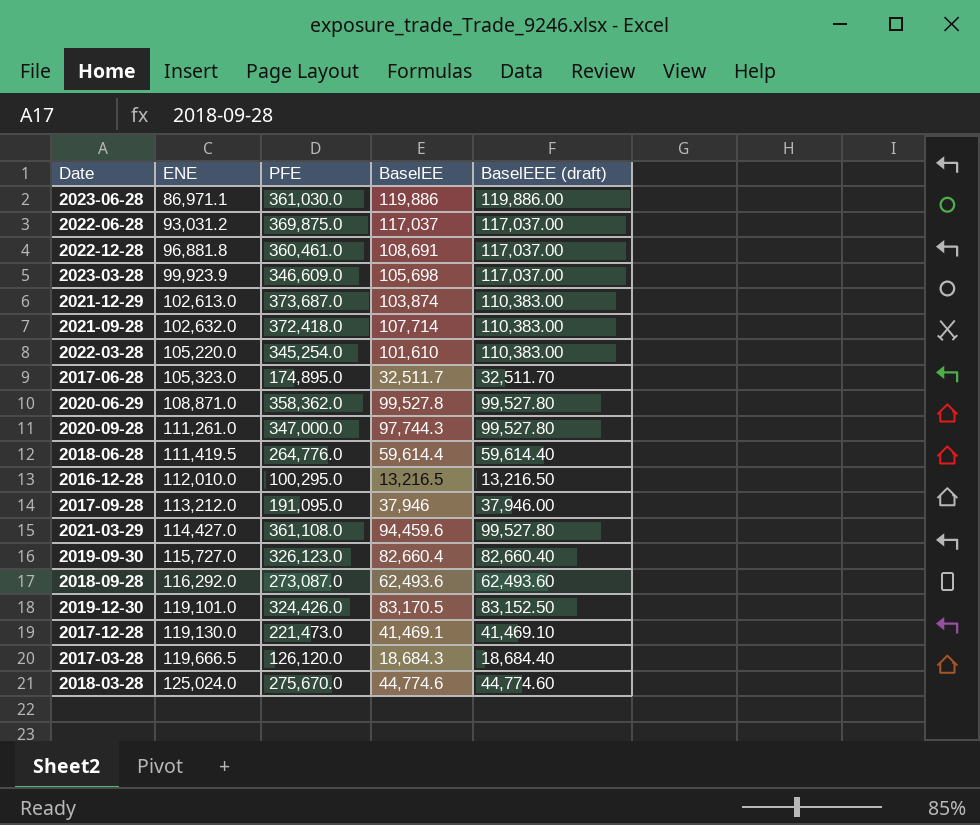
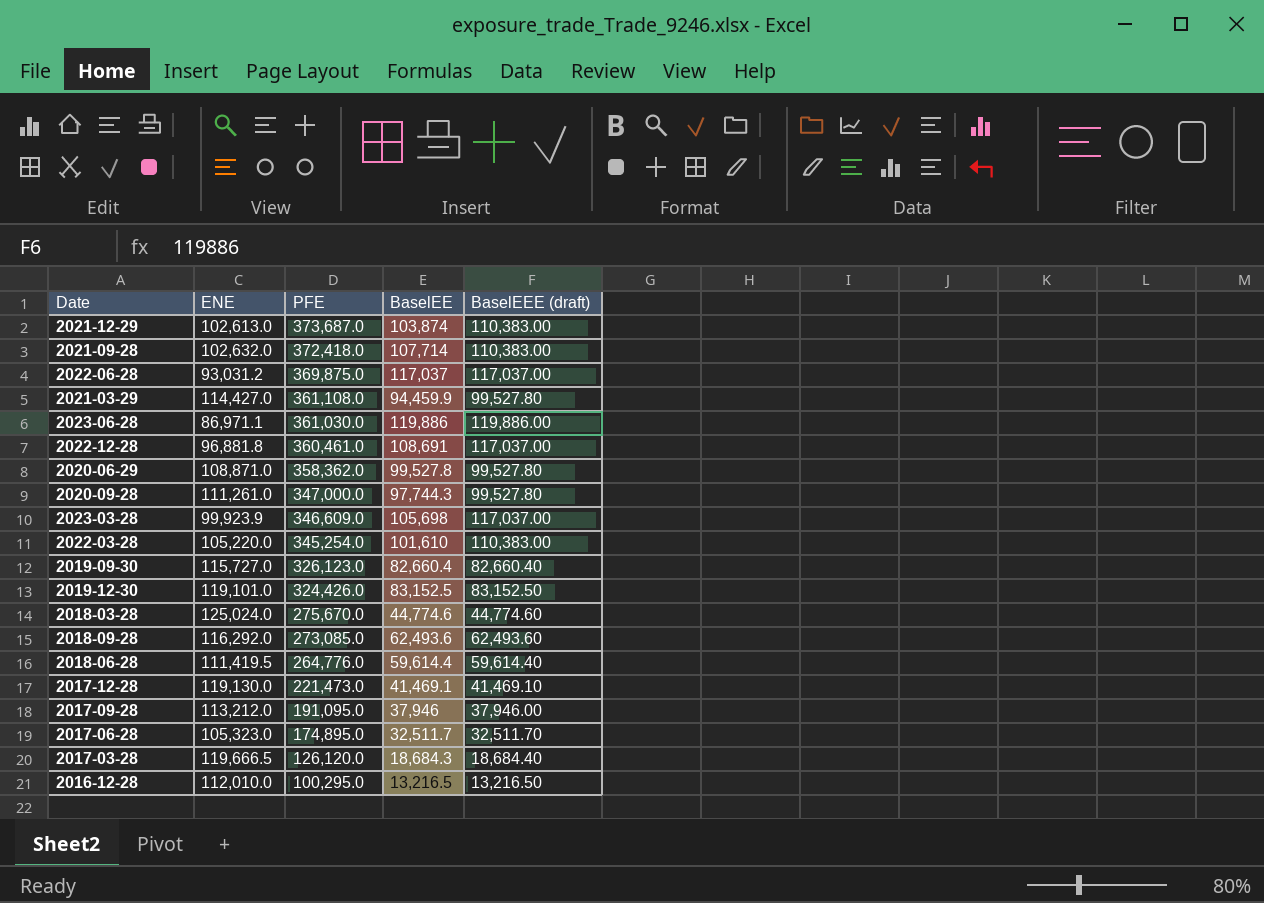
row order: ENE ascending -> PFE descending
2021-03-29 | BaselEE: 94,459.6 -> 94,459.9
2019-12-30 | BaselEE: 83,170.5 -> 83,152.5
2018-09-28 | PFE: 273,087.0 -> 273,085.0

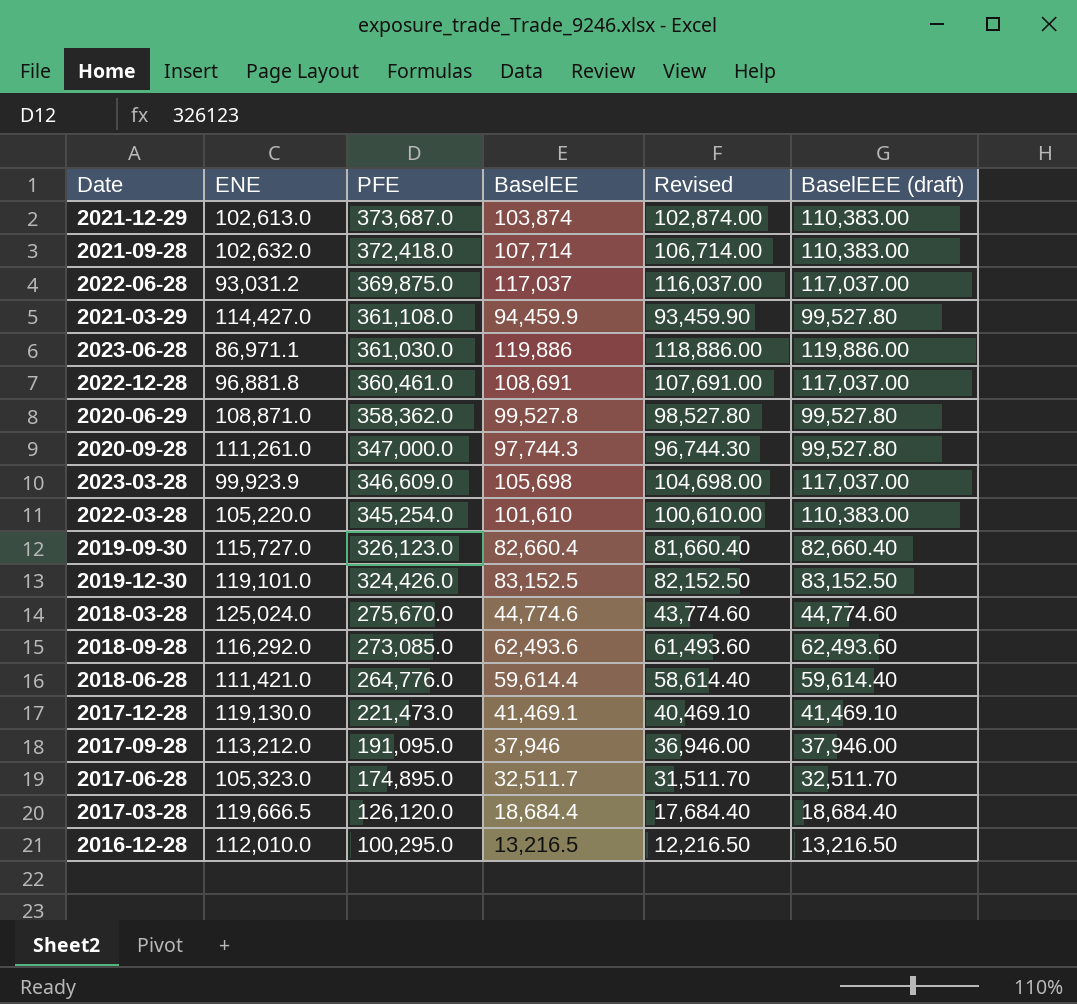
column Revised | formula: none -> [BaselEE] - 1000
2018-06-28 | ENE: 111,419.5 -> 111,421.0
2017-03-28 | BaselEE: 18,684.3 -> 18,684.4

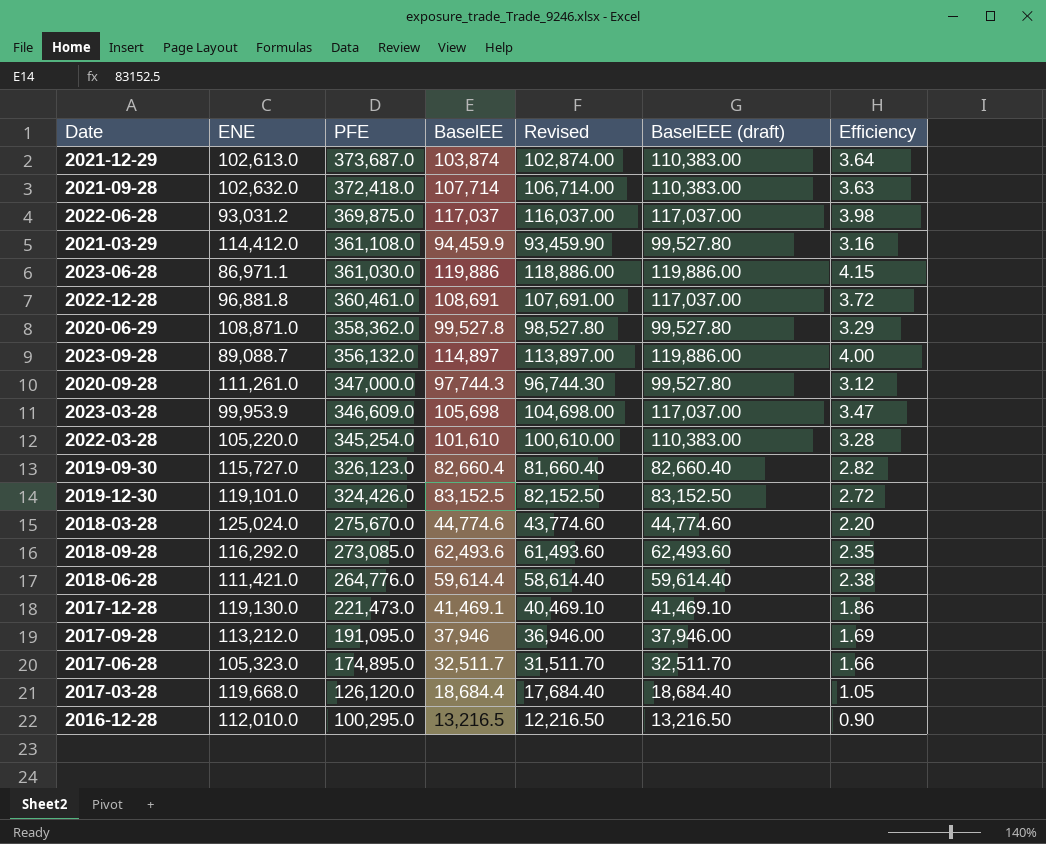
column Efficiency | formula: none -> [PFE] / [ENE]
2021-03-29 | ENE: 114,427.0 -> 114,412.0
row 2023-09-28: none -> 89,088.7 | 356,132.0 | 114,897 | 113,897.00 | 119,886.00 | 4.00
2023-03-28 | ENE: 99,923.9 -> 99,953.9
2017-03-28 | ENE: 119,666.5 -> 119,668.0

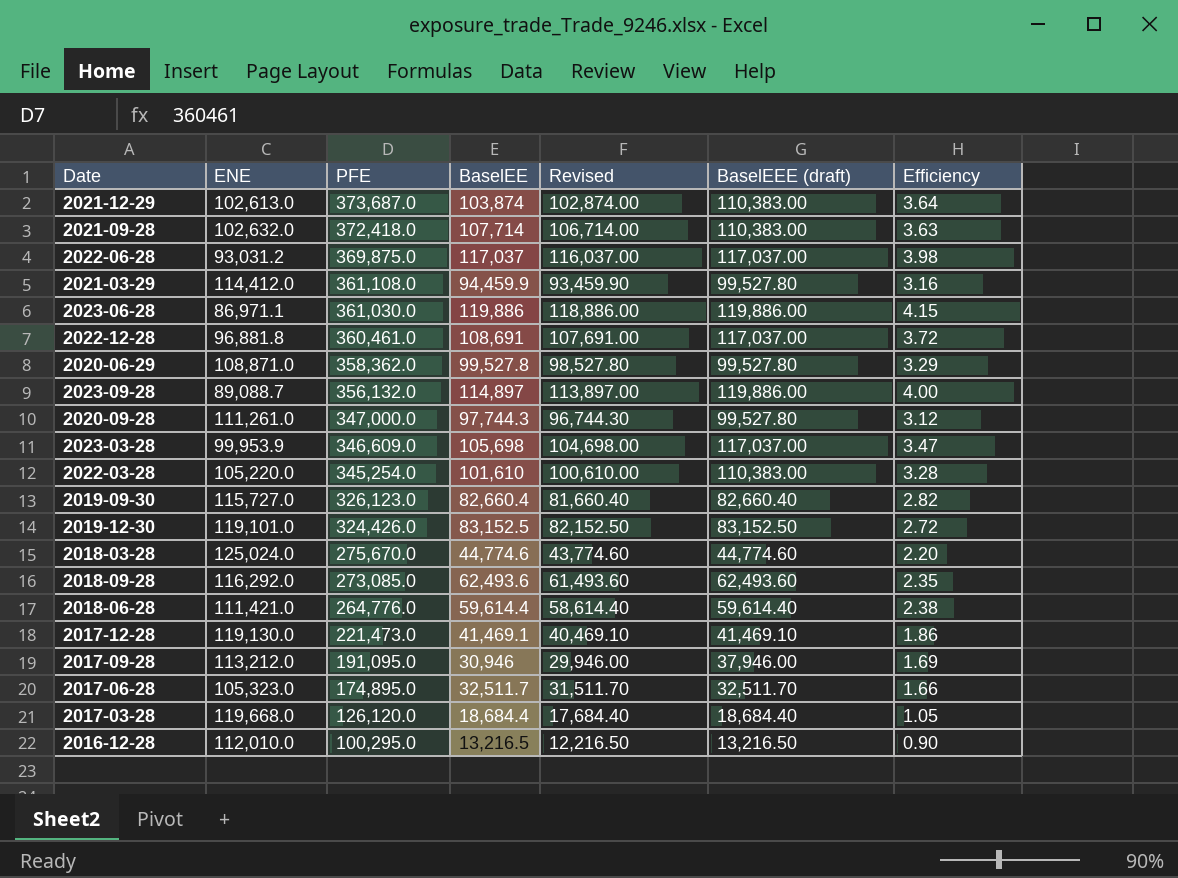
2017-09-28 | BaselEE: 37,946 -> 30,946
2017-09-28 | Revised: 36,946.00 -> 29,946.00

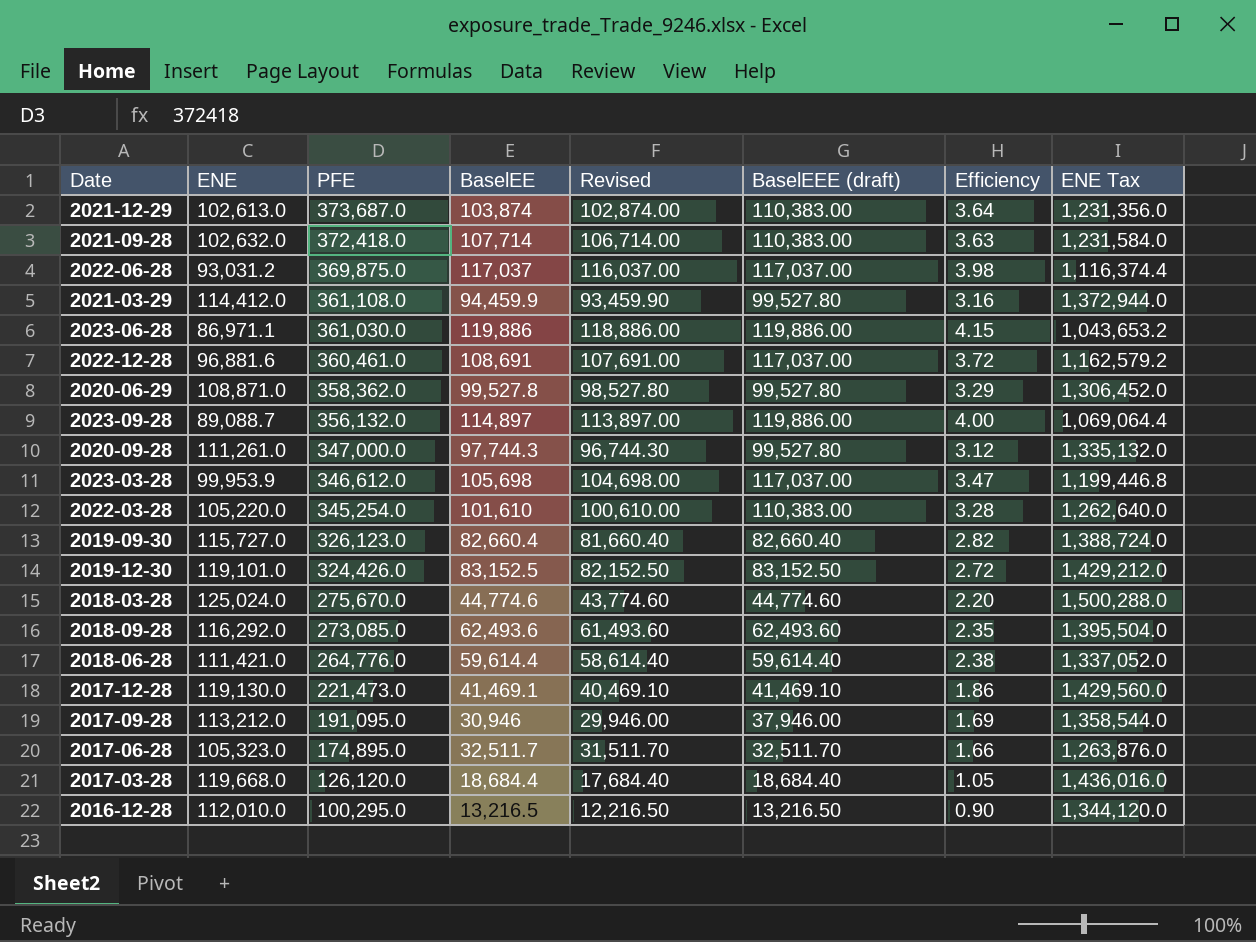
column ENE Tax | formula: none -> [ENE] * 12
2022-12-28 | ENE: 96,881.8 -> 96,881.6
2023-03-28 | PFE: 346,609.0 -> 346,612.0

